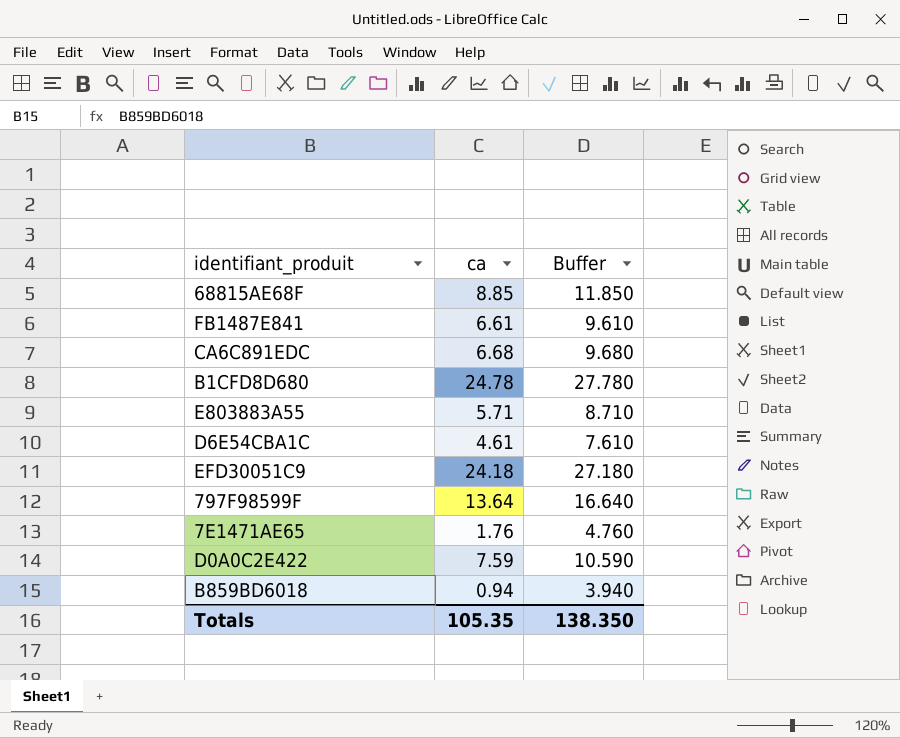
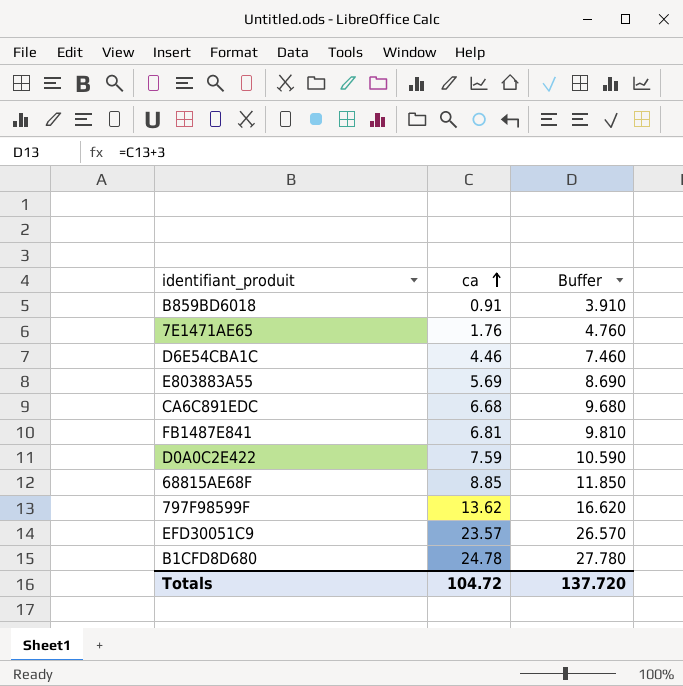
row order: none -> ca ascending
B859BD6018 | ca: 0.94 -> 0.91
B859BD6018 | Buffer: 3.940 -> 3.910
D6E54CBA1C | ca: 4.61 -> 4.46
D6E54CBA1C | Buffer: 7.610 -> 7.460
E803883A55 | ca: 5.71 -> 5.69
E803883A55 | Buffer: 8.710 -> 8.690
FB1487E841 | ca: 6.61 -> 6.81
FB1487E841 | Buffer: 9.610 -> 9.810
797F98599F | ca: 13.64 -> 13.62
797F98599F | Buffer: 16.640 -> 16.620
EFD30051C9 | ca: 24.18 -> 23.57
EFD30051C9 | Buffer: 27.180 -> 26.570
Totals | ca: 105.35 -> 104.72
Totals | Buffer: 138.350 -> 137.720

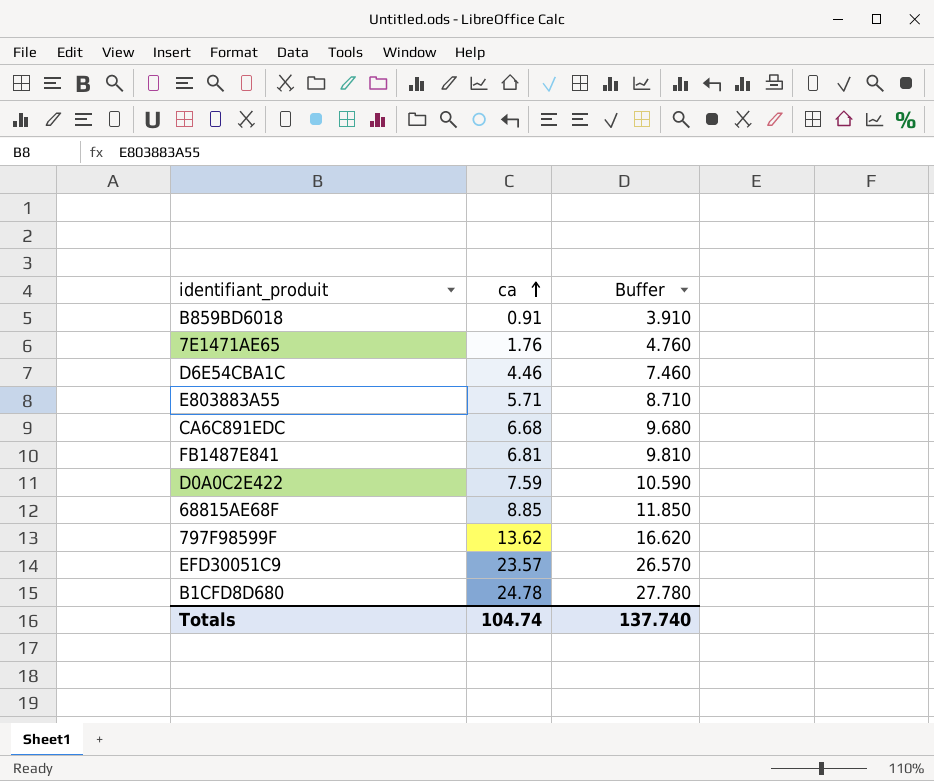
E803883A55 | ca: 5.69 -> 5.71
E803883A55 | Buffer: 8.690 -> 8.710
Totals | ca: 104.72 -> 104.74
Totals | Buffer: 137.720 -> 137.740

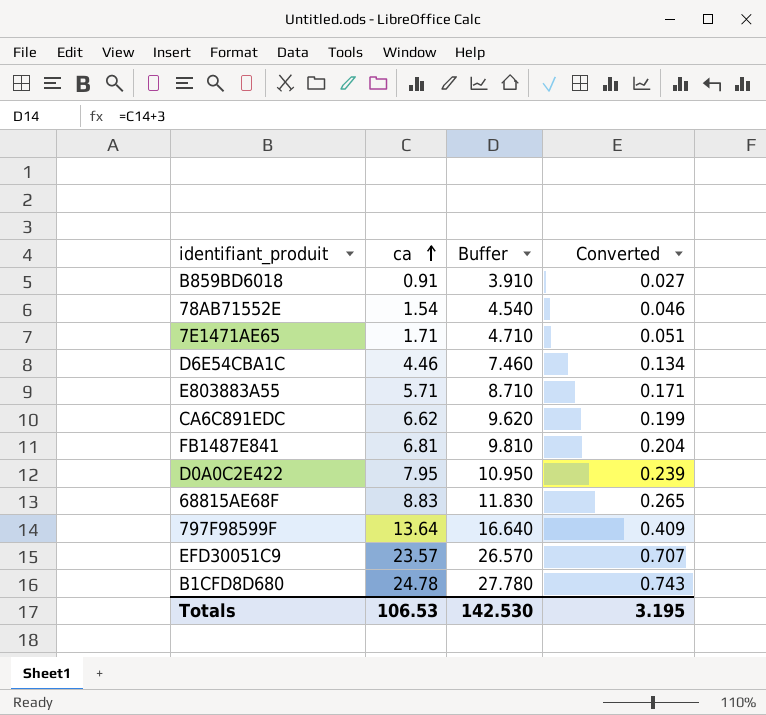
column Converted | formula: none -> [ca] * 0.03
row 78AB71552E: none -> 1.54 | 4.540 | 0.046
7E1471AE65 | ca: 1.76 -> 1.71
7E1471AE65 | Buffer: 4.760 -> 4.710
CA6C891EDC | ca: 6.68 -> 6.62
CA6C891EDC | Buffer: 9.680 -> 9.620
D0A0C2E422 | ca: 7.59 -> 7.95
D0A0C2E422 | Buffer: 10.590 -> 10.950
68815AE68F | ca: 8.85 -> 8.83
68815AE68F | Buffer: 11.850 -> 11.830
797F98599F | ca: 13.62 -> 13.64
797F98599F | Buffer: 16.620 -> 16.640
Totals | ca: 104.74 -> 106.53
Totals | Buffer: 137.740 -> 142.530

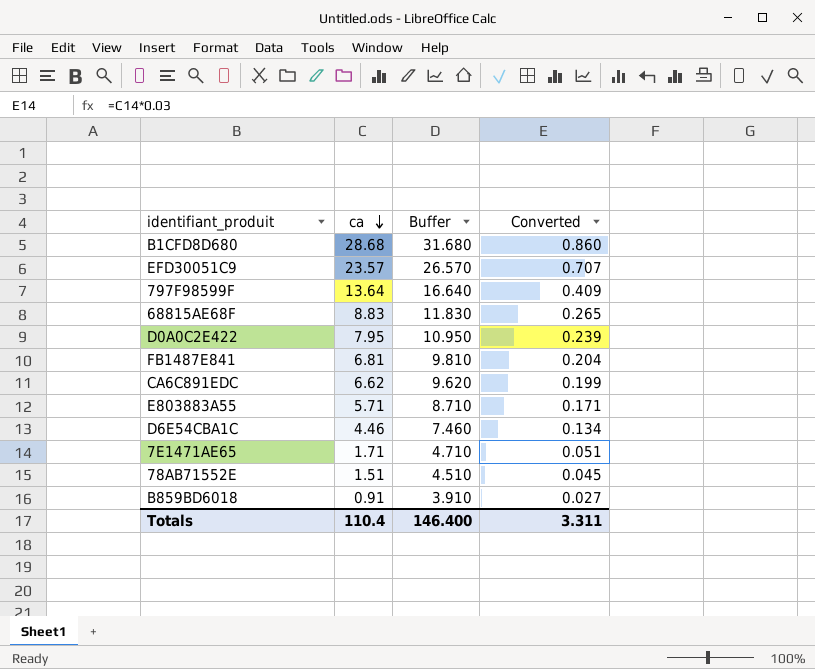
row order: ca ascending -> ca descending
B1CFD8D680 | ca: 24.78 -> 28.68
B1CFD8D680 | Buffer: 27.780 -> 31.680
B1CFD8D680 | Converted: 0.743 -> 0.860
78AB71552E | ca: 1.54 -> 1.51
78AB71552E | Buffer: 4.540 -> 4.510
78AB71552E | Converted: 0.046 -> 0.045
Totals | ca: 106.53 -> 110.4
Totals | Buffer: 142.530 -> 146.400
Totals | Converted: 3.195 -> 3.311

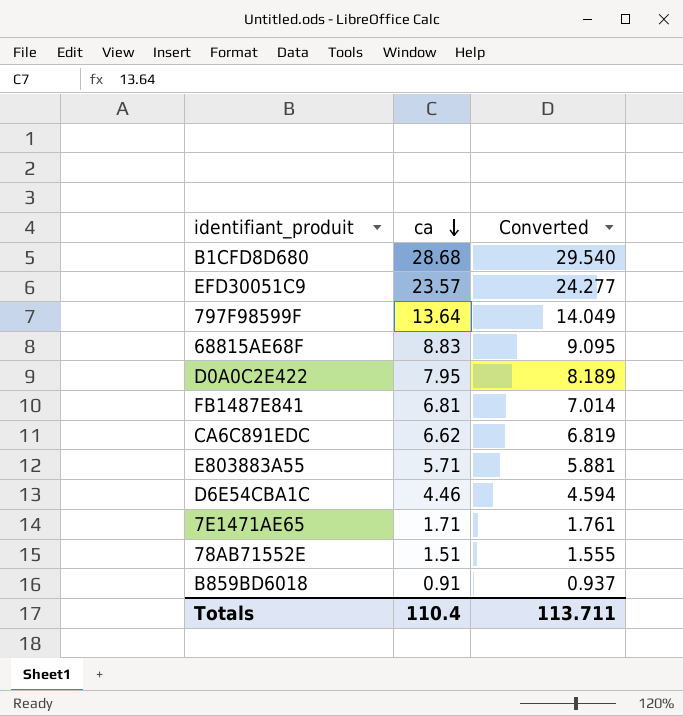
column Buffer | formula: [ca] + 3 -> none
column Converted | formula: [ca] * 0.03 -> [ca] * 1.03
Totals | Converted: 3.311 -> 113.711

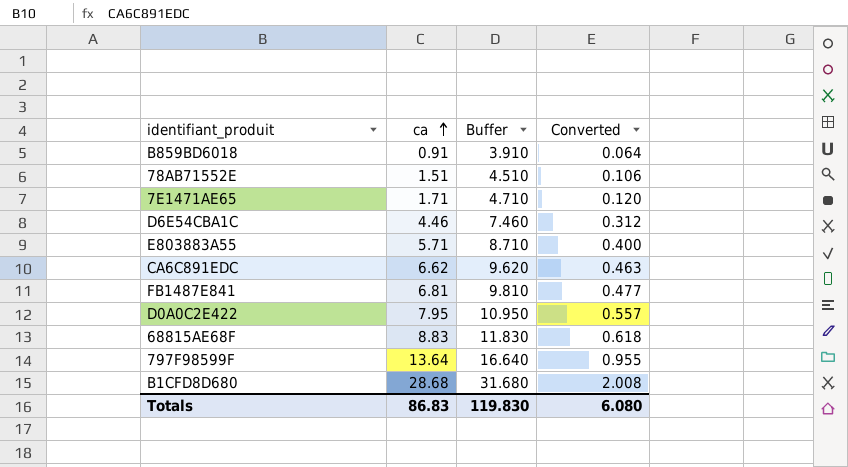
row order: ca descending -> ca ascending
column Buffer | formula: none -> [ca] + 3
column Converted | formula: [ca] * 1.03 -> [ca] * 0.07
row EFD30051C9: 23.57 | 24.277 -> none
Totals | ca: 110.4 -> 86.83
Totals | Converted: 113.711 -> 6.080

